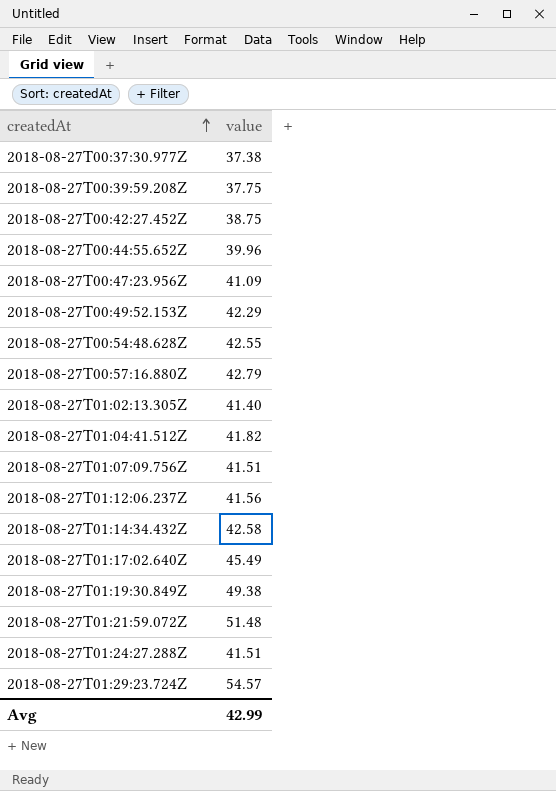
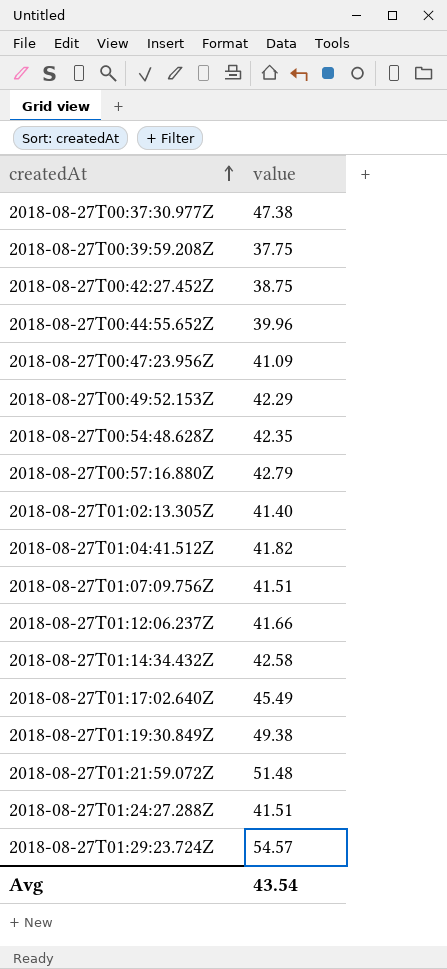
2018-08-27T00:37:30.977Z | value: 37.38 -> 47.38
2018-08-27T00:54:48.628Z | value: 42.55 -> 42.35
2018-08-27T01:12:06.237Z | value: 41.56 -> 41.66
Avg | value: 42.99 -> 43.54

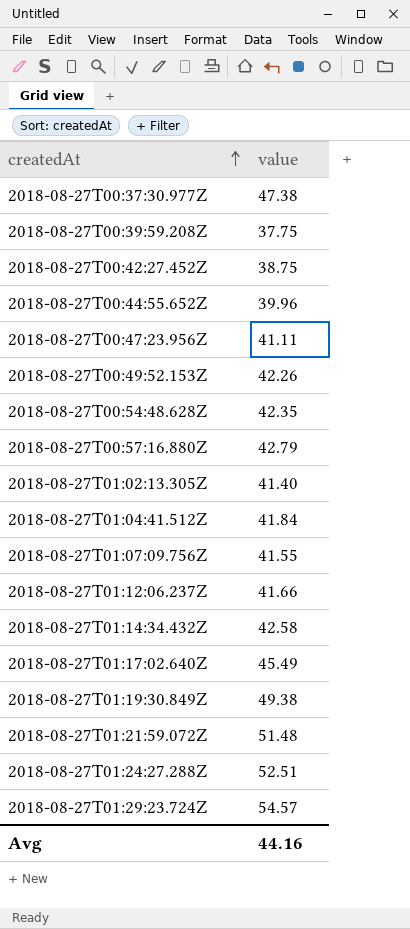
2018-08-27T00:47:23.956Z | value: 41.09 -> 41.11
2018-08-27T00:49:52.153Z | value: 42.29 -> 42.26
2018-08-27T01:04:41.512Z | value: 41.82 -> 41.84
2018-08-27T01:07:09.756Z | value: 41.51 -> 41.55
2018-08-27T01:24:27.288Z | value: 41.51 -> 52.51
Avg | value: 43.54 -> 44.16

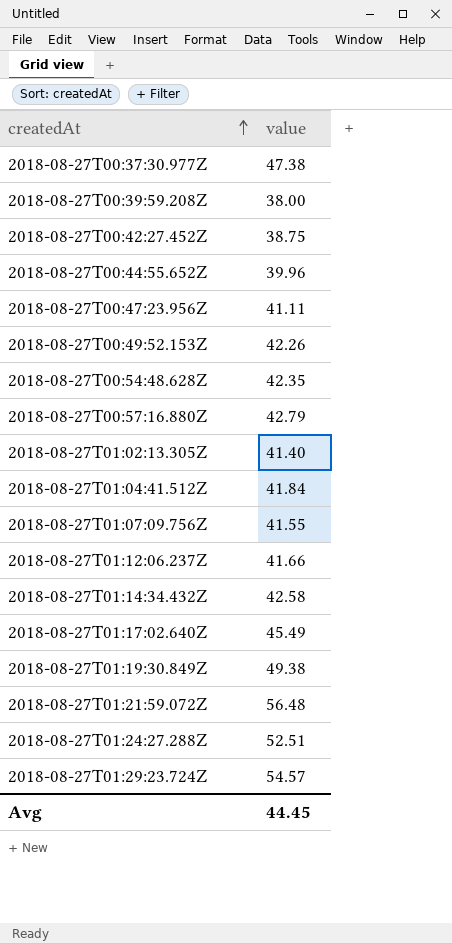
2018-08-27T00:39:59.208Z | value: 37.75 -> 38.00
2018-08-27T01:21:59.072Z | value: 51.48 -> 56.48
Avg | value: 44.16 -> 44.45

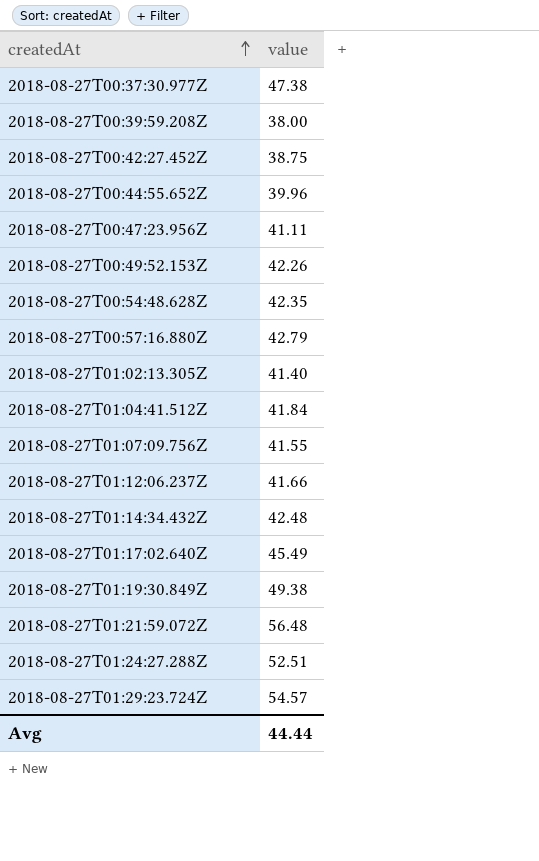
2018-08-27T01:14:34.432Z | value: 42.58 -> 42.48
Avg | value: 44.45 -> 44.44

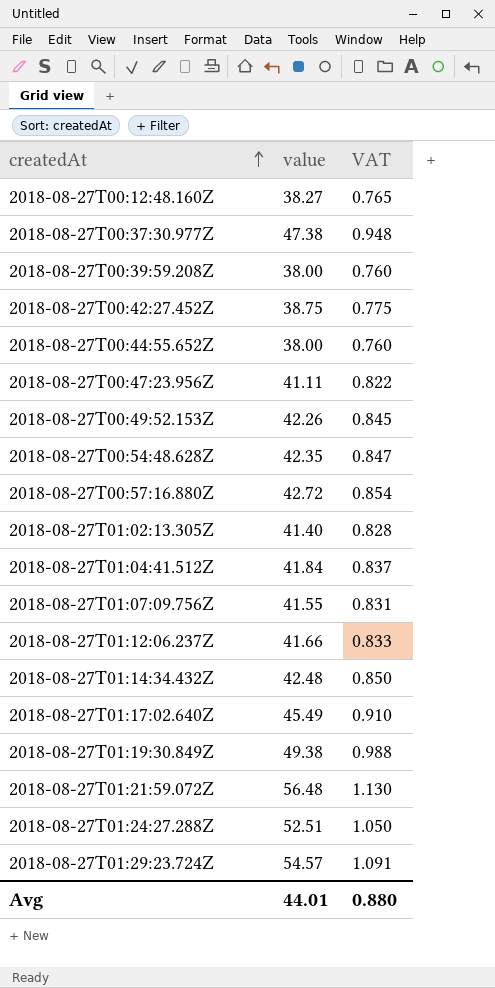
column VAT | formula: none -> [value] * 0.02
row 2018-08-27T00:12:48.160Z: none -> 38.27 | 0.765
2018-08-27T00:44:55.652Z | value: 39.96 -> 38.00
2018-08-27T00:57:16.880Z | value: 42.79 -> 42.72
Avg | value: 44.44 -> 44.01

